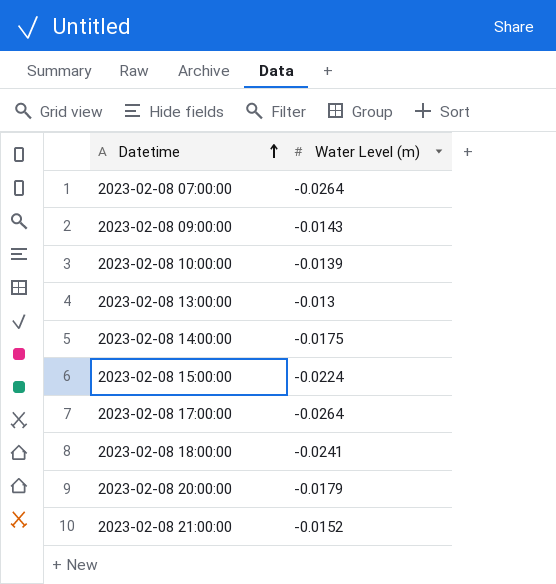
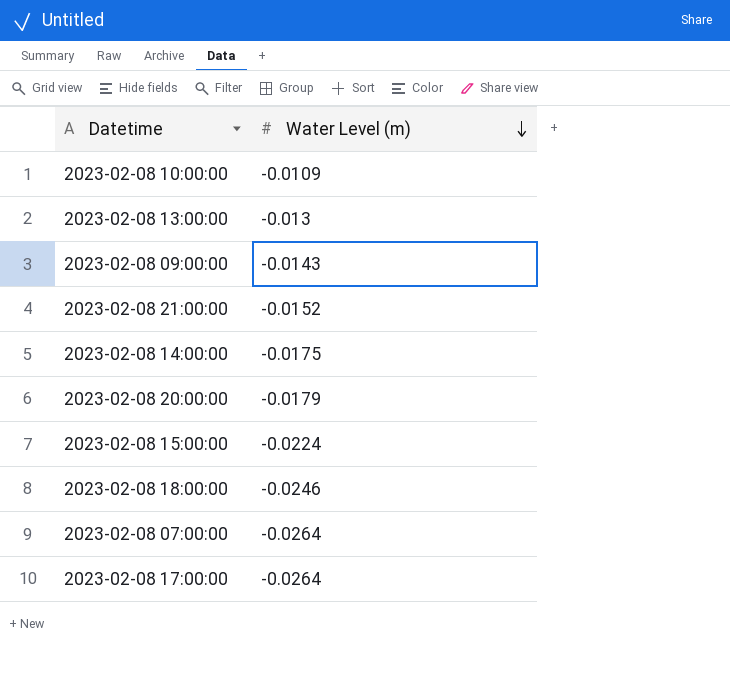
row order: Datetime ascending -> Water Level (m) descending
2023-02-08 10:00:00 | Water Level (m): -0.0139 -> -0.0109
2023-02-08 18:00:00 | Water Level (m): -0.0241 -> -0.0246

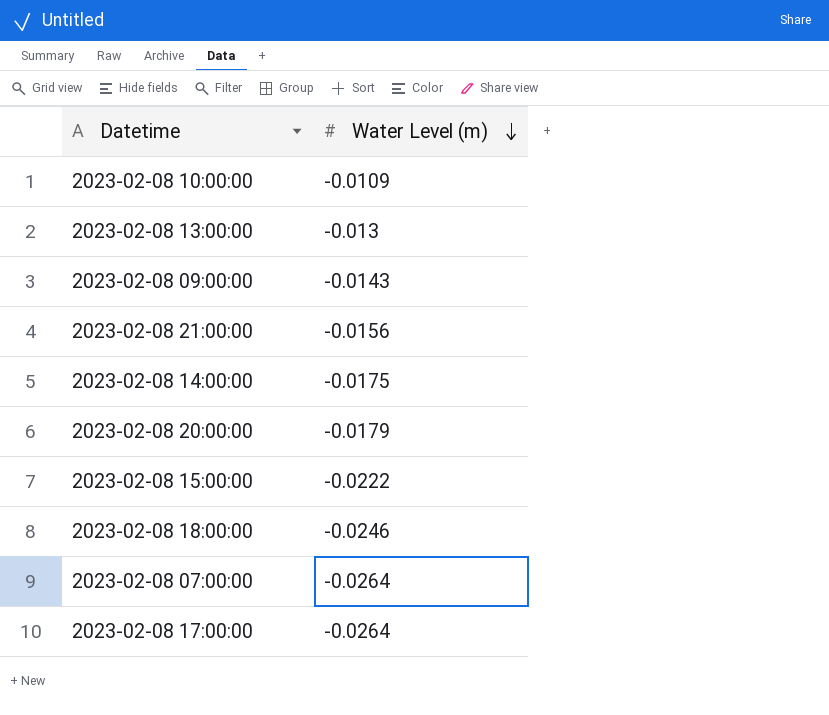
2023-02-08 21:00:00 | Water Level (m): -0.0152 -> -0.0156
2023-02-08 15:00:00 | Water Level (m): -0.0224 -> -0.0222

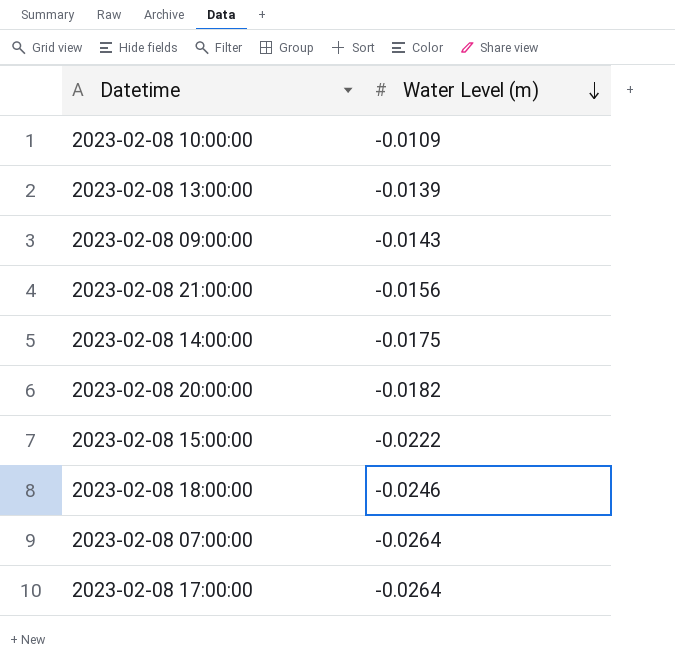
2023-02-08 13:00:00 | Water Level (m): -0.013 -> -0.0139
2023-02-08 20:00:00 | Water Level (m): -0.0179 -> -0.0182

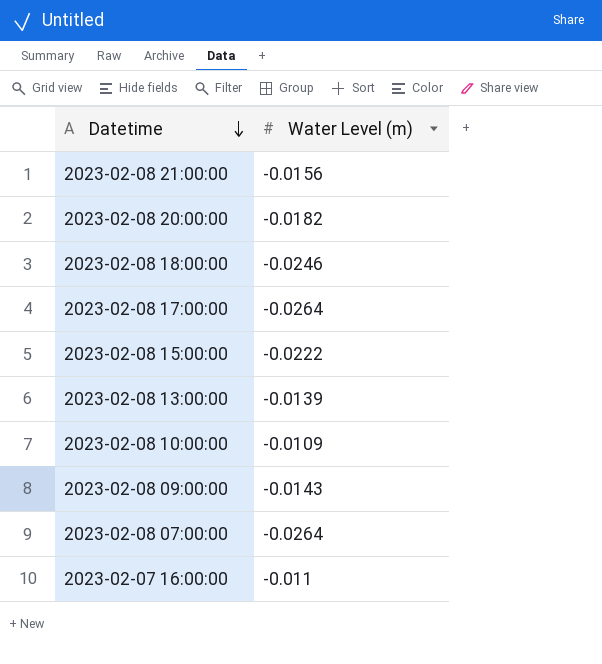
row order: Water Level (m) descending -> Datetime descending
row 2023-02-08 14:00:00: -0.0175 -> none
row 2023-02-07 16:00:00: none -> -0.011

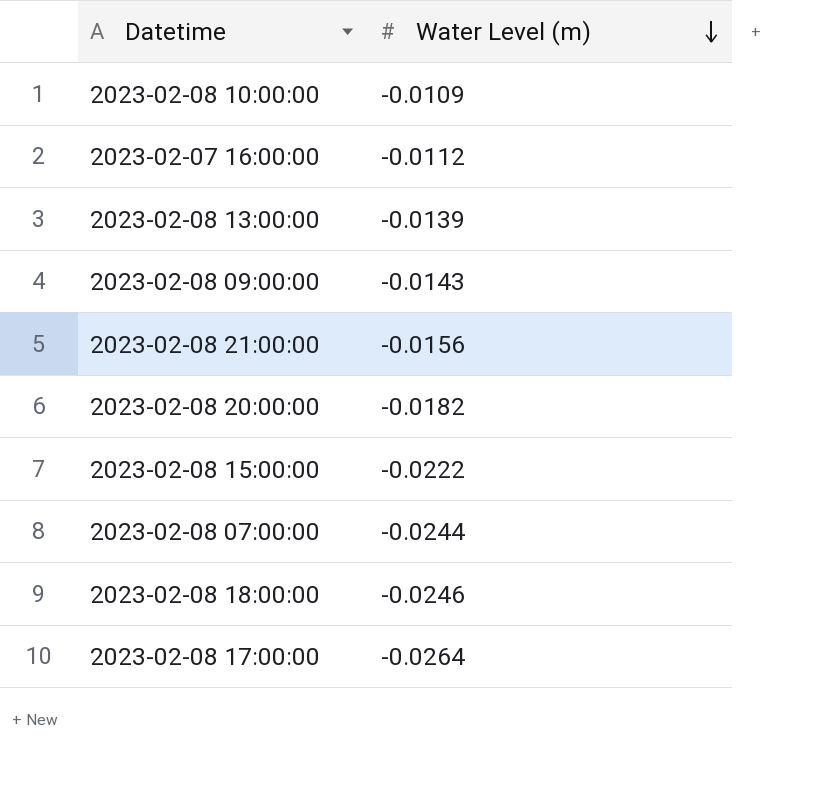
row order: Datetime descending -> Water Level (m) descending
2023-02-07 16:00:00 | Water Level (m): -0.011 -> -0.0112
2023-02-08 07:00:00 | Water Level (m): -0.0264 -> -0.0244

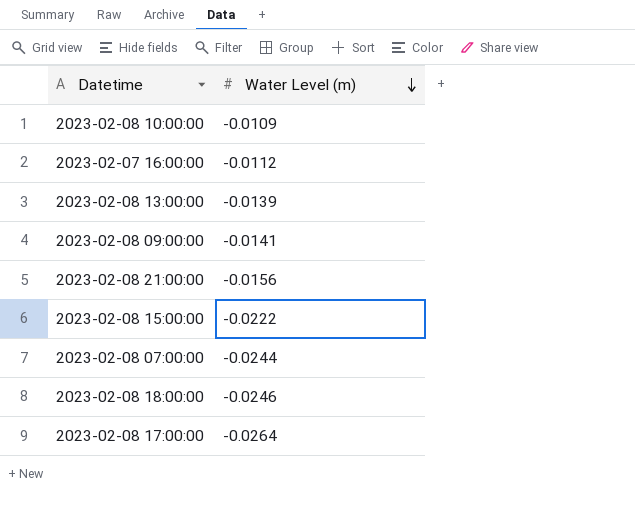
row 2023-02-08 20:00:00: -0.0182 -> none
2023-02-08 09:00:00 | Water Level (m): -0.0143 -> -0.0141

